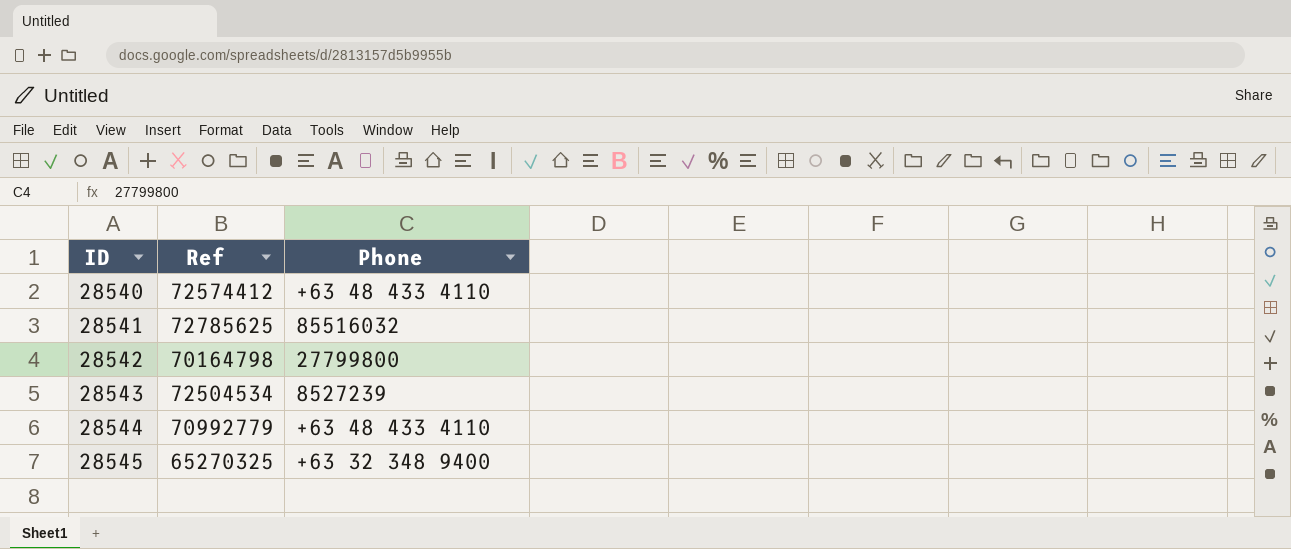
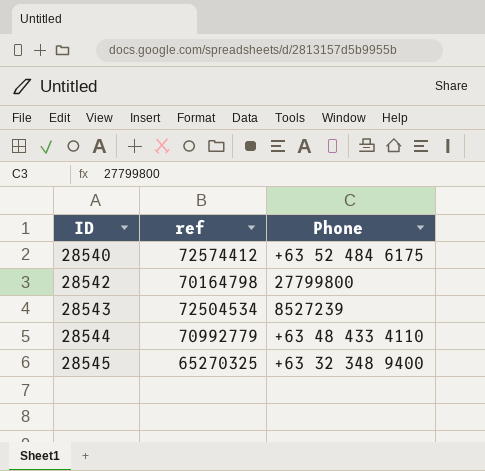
column name: Ref -> ref
row 28541: 72785625 | 85516032 -> none
28540 | Phone: +63 48 433 4110 -> +63 52 484 6175

